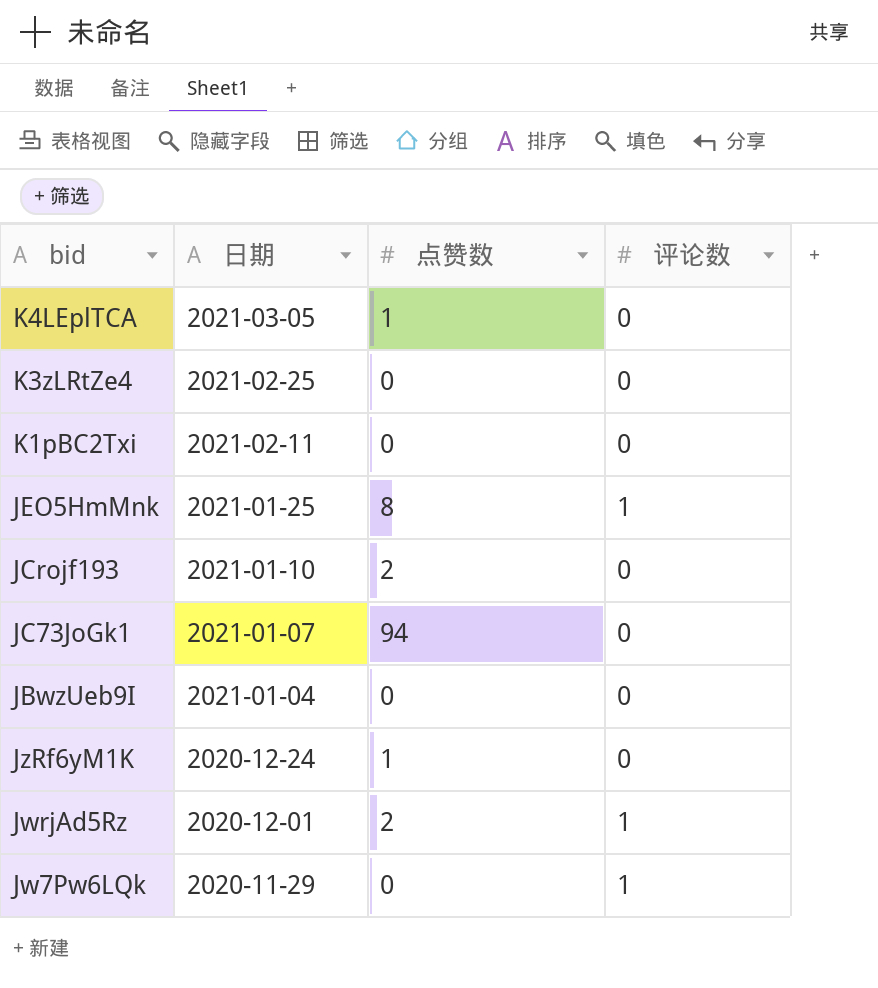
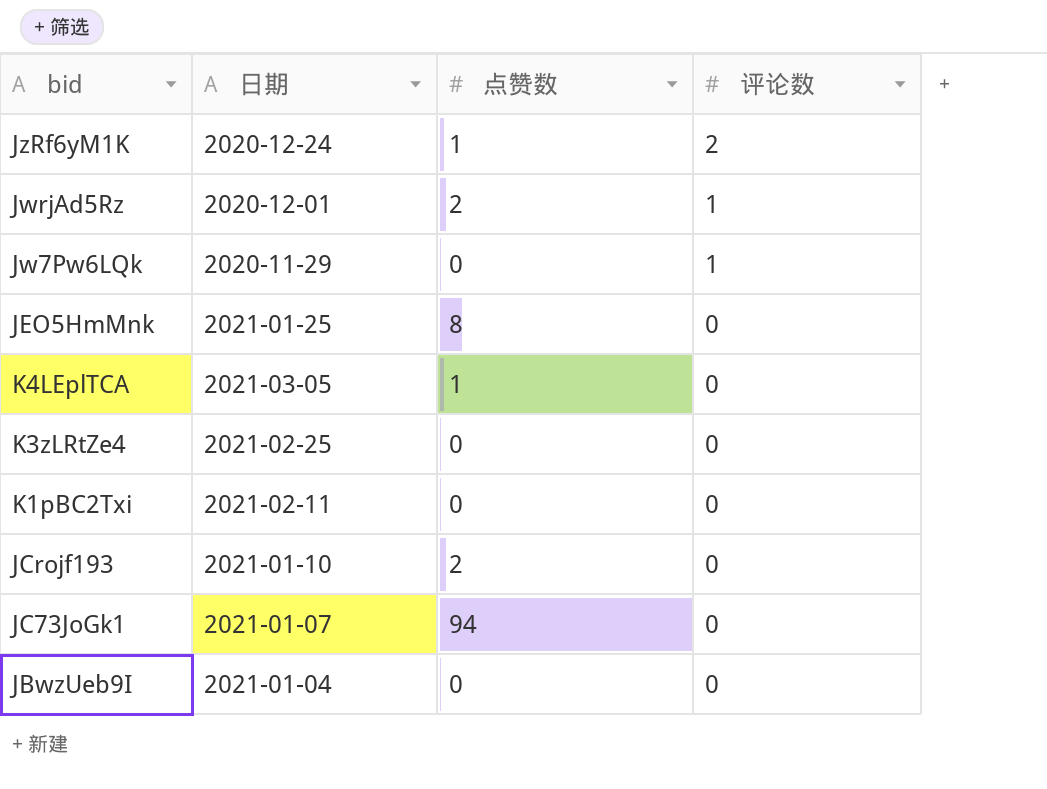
row order: 日期 descending -> 评论数 descending
JzRf6yM1K | 评论数: 0 -> 2
JEO5HmMnk | 评论数: 1 -> 0

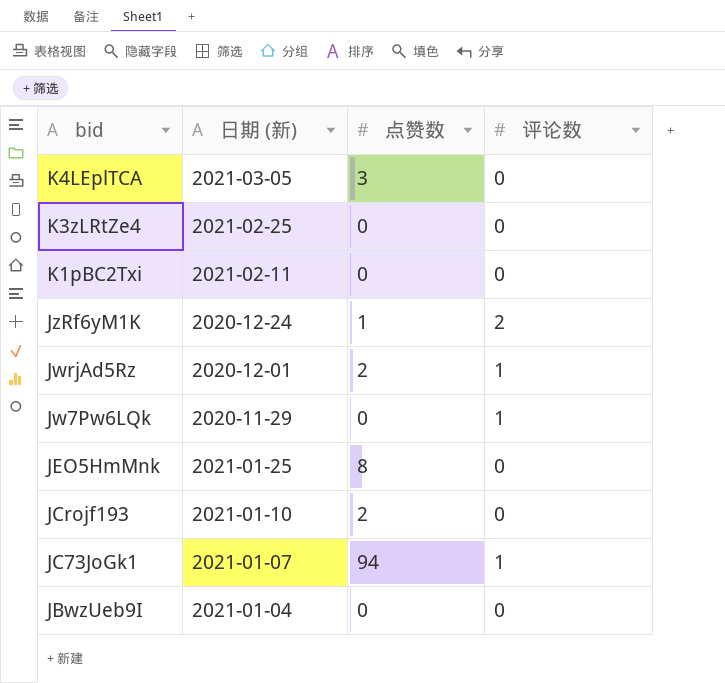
row order: 评论数 descending -> bid descending
column name: 日期 -> 日期 (新)
K4LEplTCA | 点赞数: 1 -> 3
JC73JoGk1 | 评论数: 0 -> 1

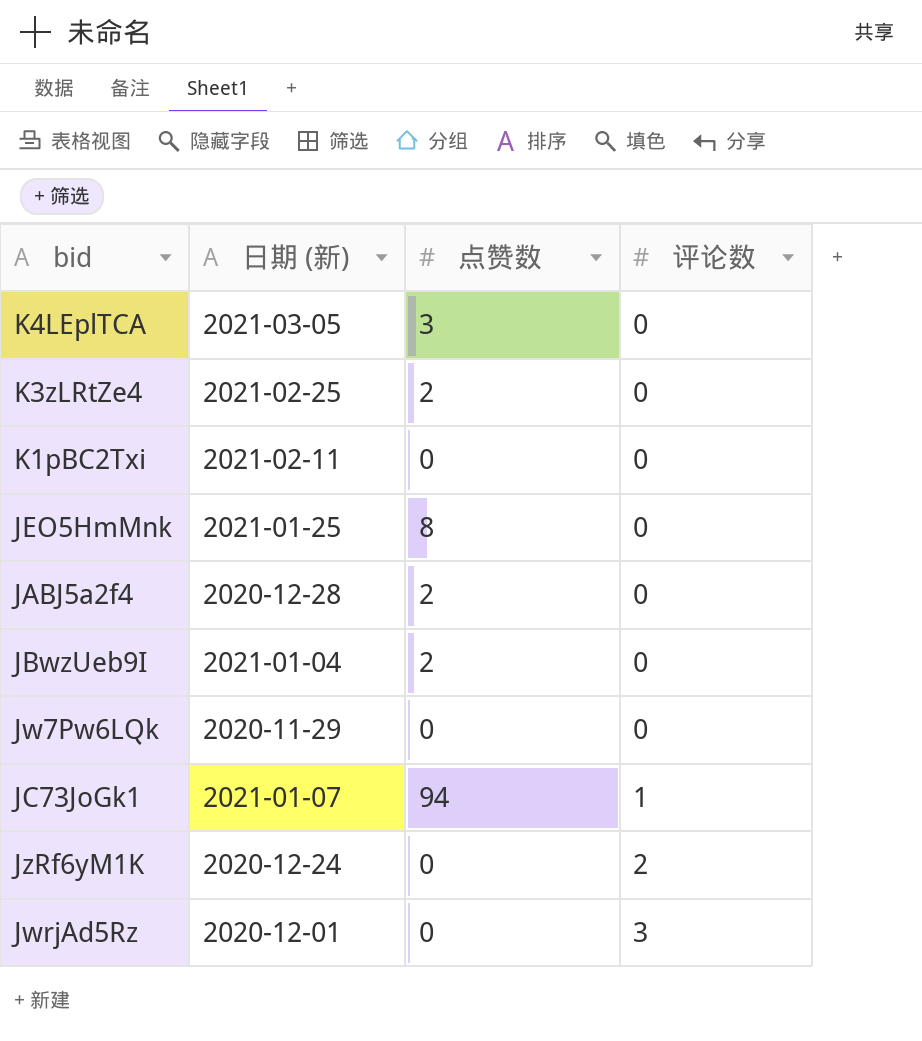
row order: bid descending -> 评论数 ascending
row JCrojf193: 2021-01-10 | 2 | 0 -> none
K3zLRtZe4 | 点赞数: 0 -> 2
row JABJ5a2f4: none -> 2020-12-28 | 2 | 0
JBwzUeb9I | 点赞数: 0 -> 2
Jw7Pw6LQk | 评论数: 1 -> 0
JzRf6yM1K | 点赞数: 1 -> 0
JwrjAd5Rz | 点赞数: 2 -> 0
JwrjAd5Rz | 评论数: 1 -> 3

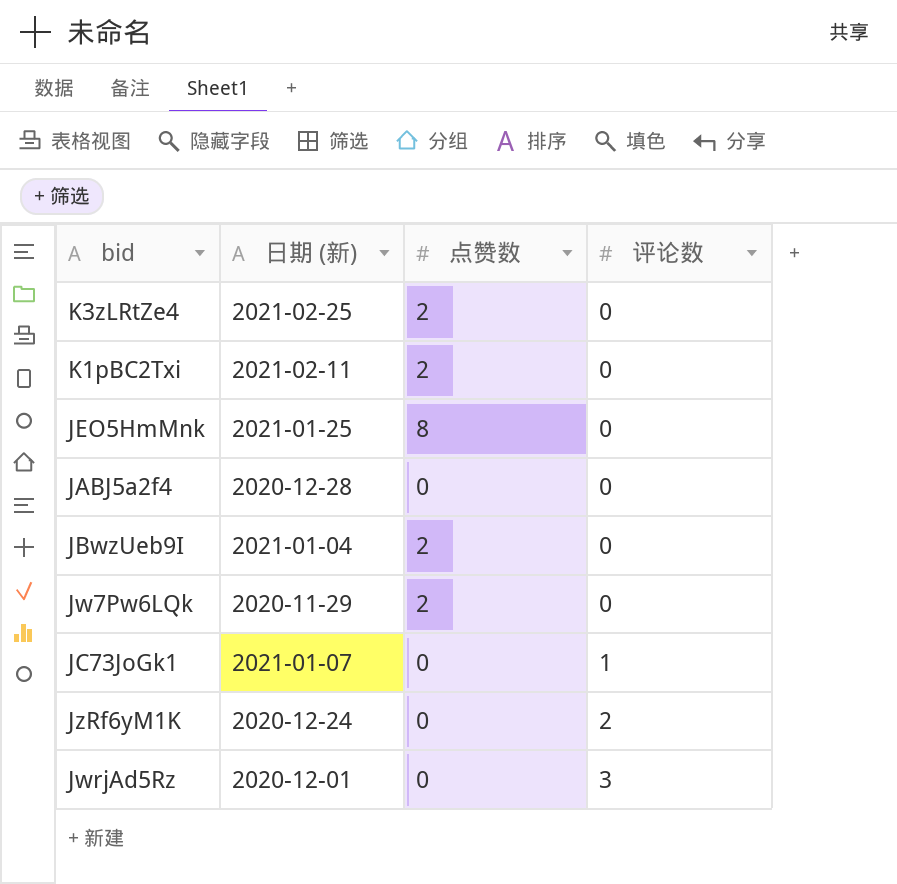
row K4LEplTCA: 2021-03-05 | 3 | 0 -> none
K1pBC2Txi | 点赞数: 0 -> 2
JABJ5a2f4 | 点赞数: 2 -> 0
Jw7Pw6LQk | 点赞数: 0 -> 2
JC73JoGk1 | 点赞数: 94 -> 0

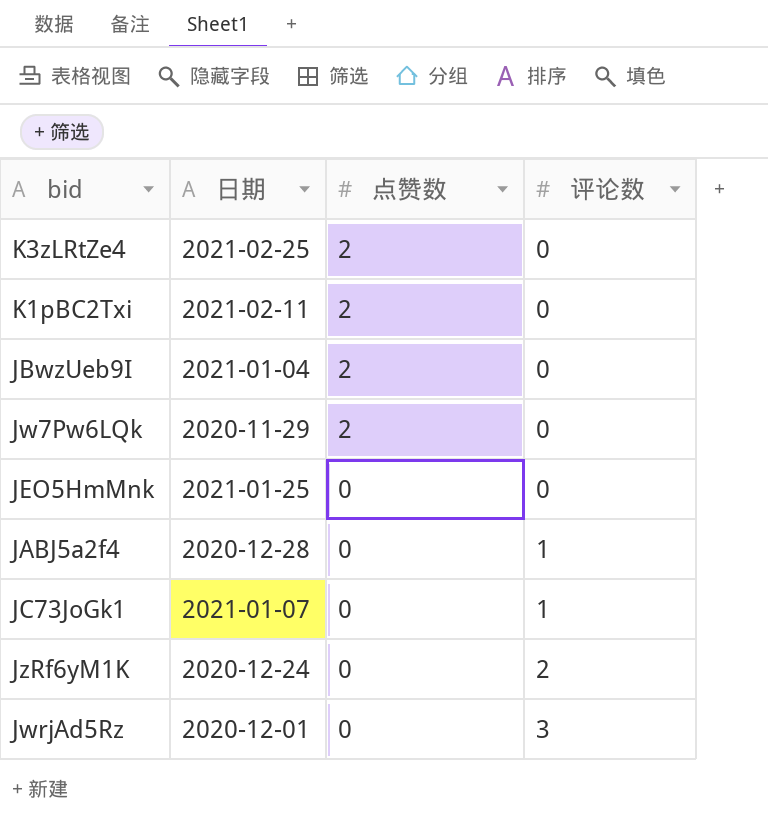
row order: 评论数 ascending -> 点赞数 descending
column name: 日期 (新) -> 日期
JEO5HmMnk | 点赞数: 8 -> 0
JABJ5a2f4 | 评论数: 0 -> 1

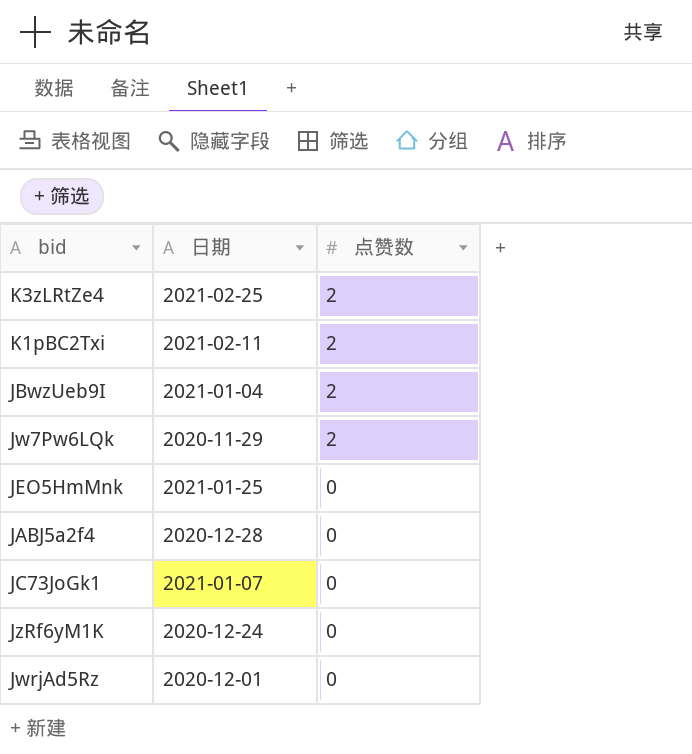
column 评论数 | position: 4 -> none

